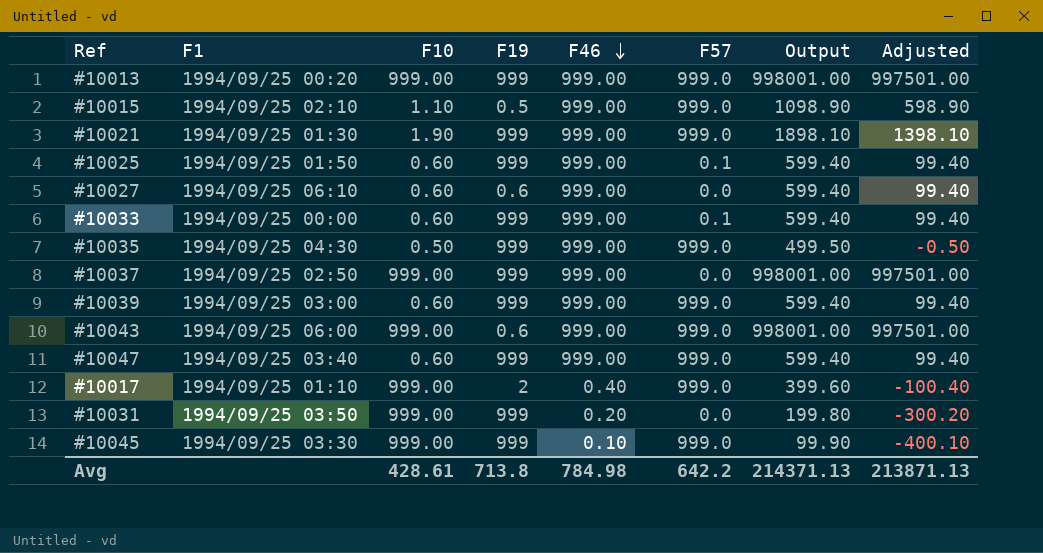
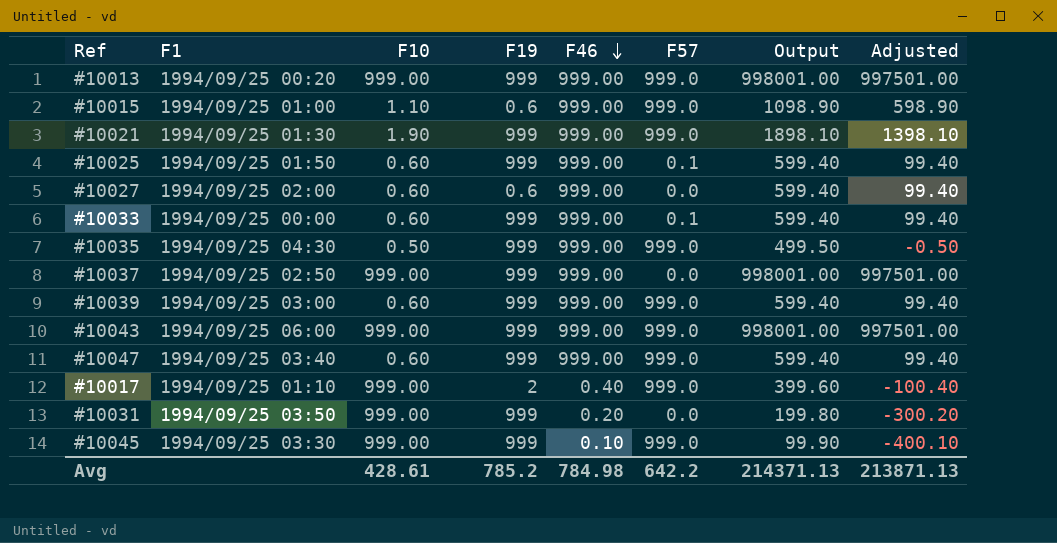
#10015 | F1: 1994/09/25 02:10 -> 1994/09/25 01:00
#10015 | F19: 0.5 -> 0.6
#10027 | F1: 1994/09/25 06:10 -> 1994/09/25 02:00
#10043 | F19: 0.6 -> 999
Avg | F19: 713.8 -> 785.2

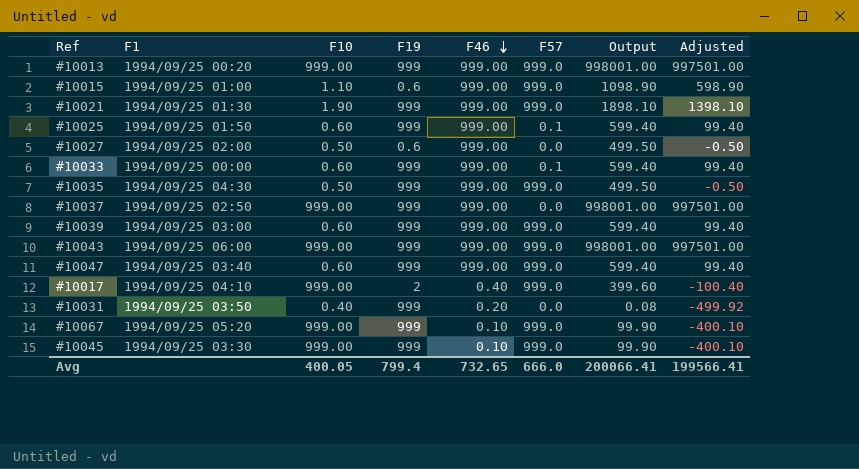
#10027 | F10: 0.60 -> 0.50
#10027 | Output: 599.40 -> 499.50
#10027 | Adjusted: 99.40 -> -0.50
#10017 | F1: 1994/09/25 01:10 -> 1994/09/25 04:10
#10031 | F10: 999.00 -> 0.40
#10031 | Output: 199.80 -> 0.08
#10031 | Adjusted: -300.20 -> -499.92
row #10067: none -> 1994/09/25 05:20 | 999.00 | 999 | 0.10 | 999.0 | 99.90 | -400.10
Avg | F10: 428.61 -> 400.05
Avg | F19: 785.2 -> 799.4
Avg | F46: 784.98 -> 732.65
Avg | F57: 642.2 -> 666.0
Avg | Output: 214371.13 -> 200066.41
Avg | Adjusted: 213871.13 -> 199566.41

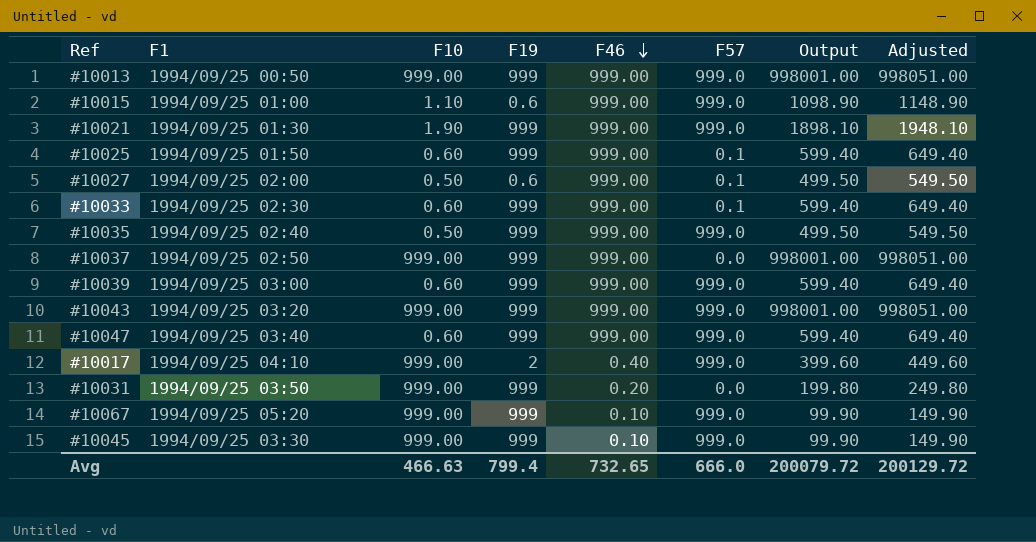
column Adjusted | formula: [Output] - 500 -> [Output] + 50
#10013 | F1: 1994/09/25 00:20 -> 1994/09/25 00:50
#10027 | F57: 0.0 -> 0.1
#10033 | F1: 1994/09/25 00:00 -> 1994/09/25 02:30
#10035 | F1: 1994/09/25 04:30 -> 1994/09/25 02:40
#10043 | F1: 1994/09/25 06:00 -> 1994/09/25 03:20
#10031 | F10: 0.40 -> 999.00
#10031 | Output: 0.08 -> 199.80
Avg | F10: 400.05 -> 466.63
Avg | Output: 200066.41 -> 200079.72
Avg | Adjusted: 199566.41 -> 200129.72

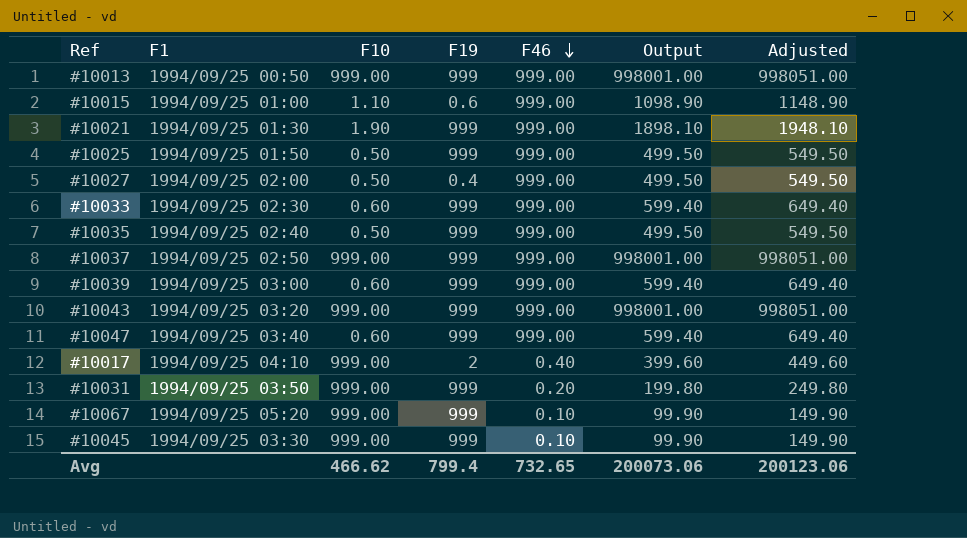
column F57 | position: 6 -> none
#10025 | F10: 0.60 -> 0.50
#10025 | Output: 599.40 -> 499.50
#10025 | Adjusted: 649.40 -> 549.50
#10027 | F19: 0.6 -> 0.4
Avg | F10: 466.63 -> 466.62
Avg | Output: 200079.72 -> 200073.06
Avg | Adjusted: 200129.72 -> 200123.06

